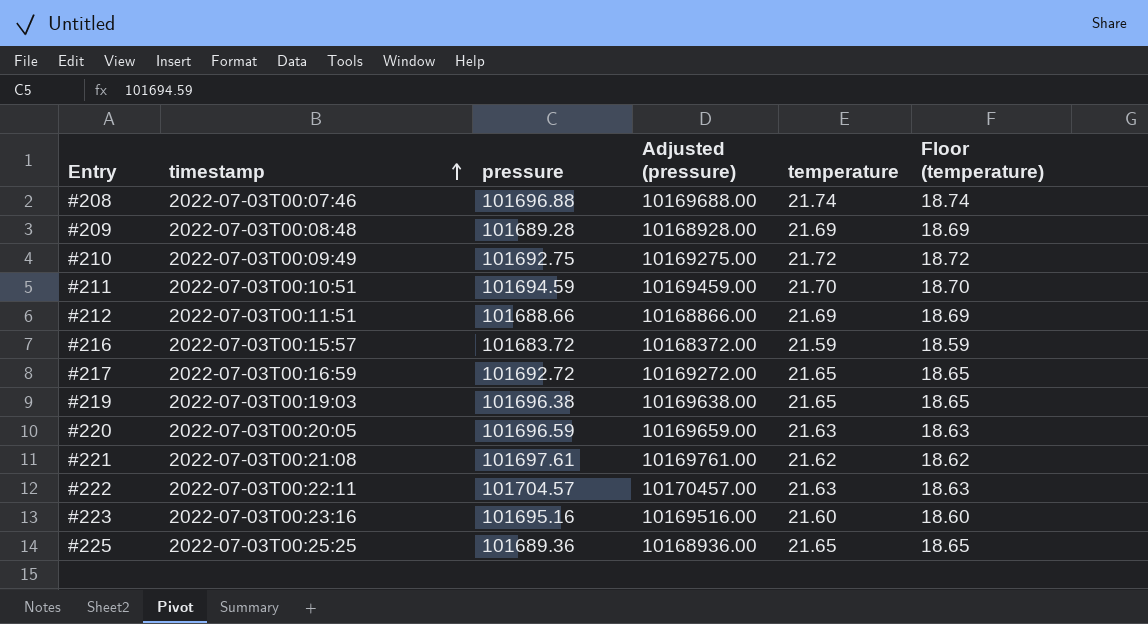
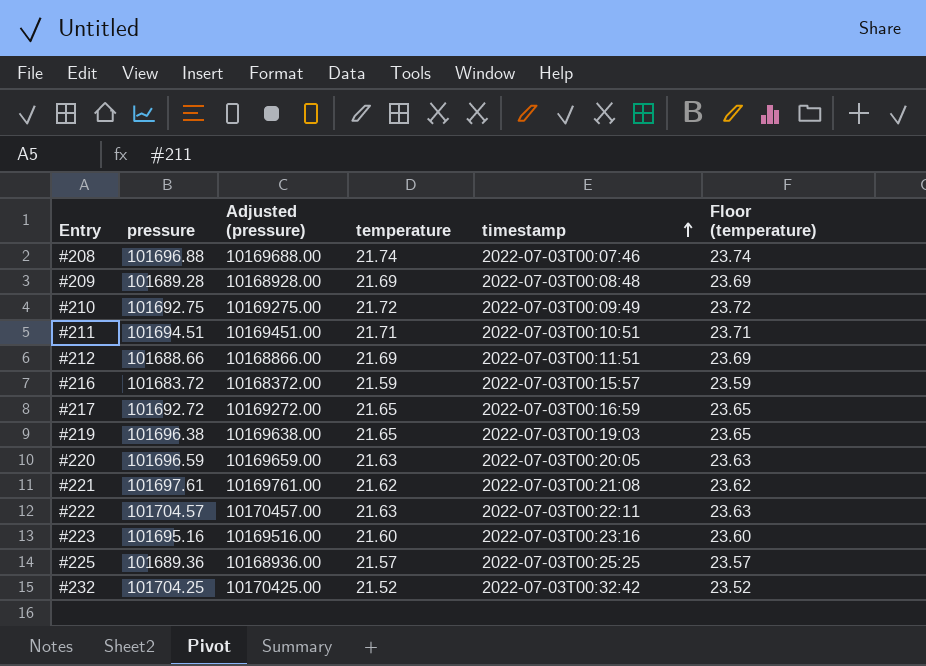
column timestamp | position: 2 -> 5
column Floor (temperature) | formula: [temperature] - 3 -> [temperature] + 2
#211 | pressure: 101694.59 -> 101694.51
#211 | Adjusted (pressure): 10169459.00 -> 10169451.00
#211 | temperature: 21.70 -> 21.71
#225 | temperature: 21.65 -> 21.57
row #232: none -> 101704.25 | 10170425.00 | 21.52 | 2022-07-03T00:32:42 | 23.52

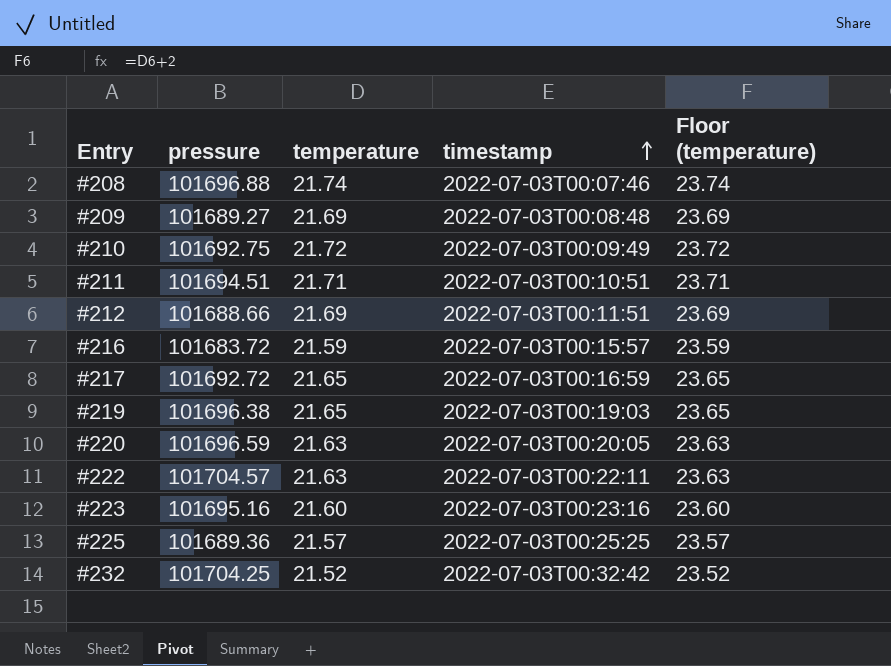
column Adjusted (pressure) | formula: [pressure] * 100 -> none
row #221: 101697.61 | 10169761.00 | 21.62 | 2022-07-03T00:21:08 | 23.62 -> none
#209 | pressure: 101689.28 -> 101689.27

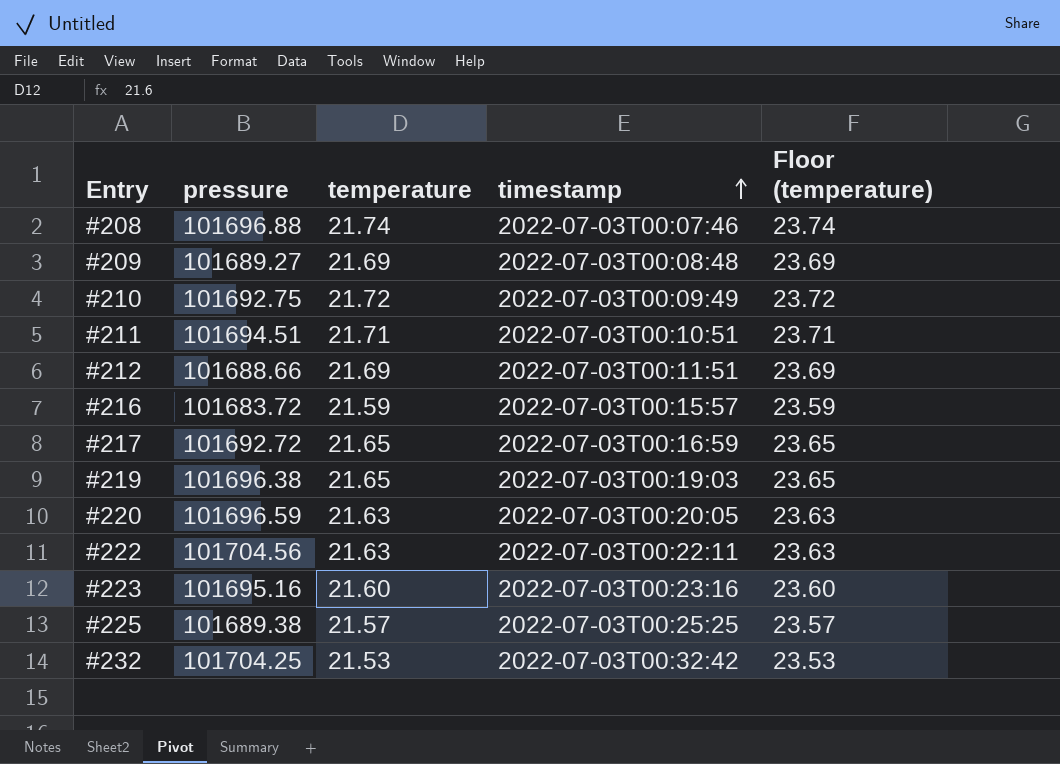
#222 | pressure: 101704.57 -> 101704.56
#225 | pressure: 101689.36 -> 101689.38
#232 | temperature: 21.52 -> 21.53
#232 | Floor (temperature): 23.52 -> 23.53

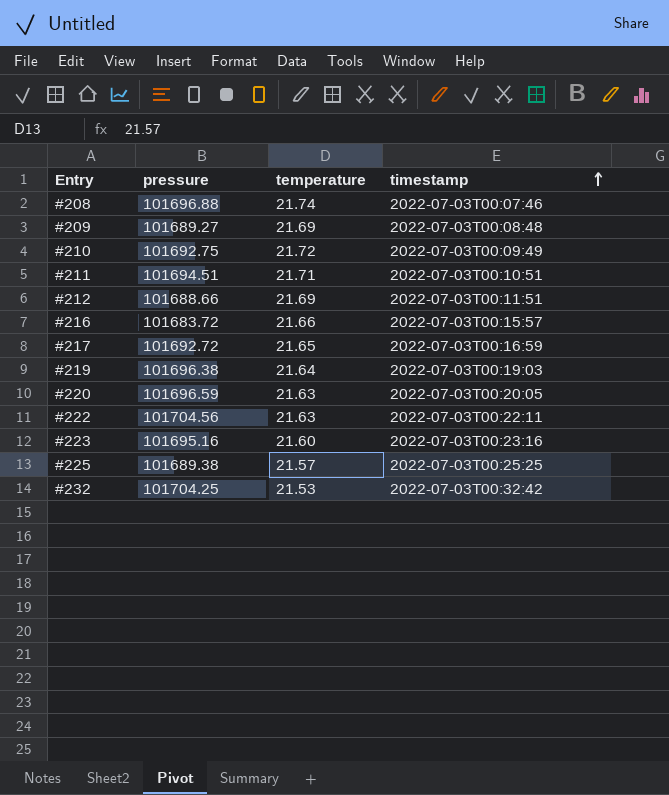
column Floor (temperature) | formula: [temperature] + 2 -> none
#216 | temperature: 21.59 -> 21.66
#219 | temperature: 21.65 -> 21.64

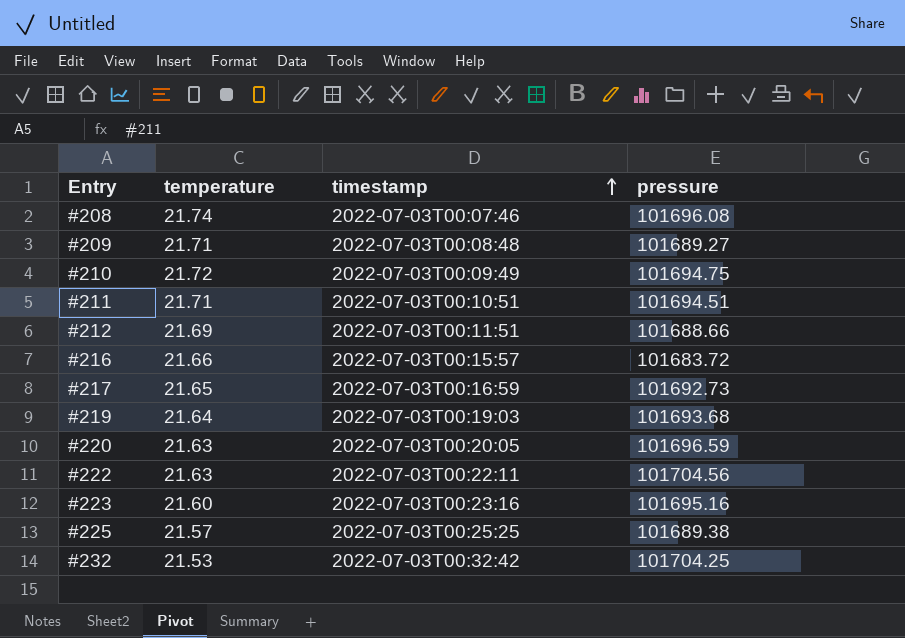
column pressure | position: 2 -> 4
#208 | pressure: 101696.88 -> 101696.08
#209 | temperature: 21.69 -> 21.71
#210 | pressure: 101692.75 -> 101694.75
#217 | pressure: 101692.72 -> 101692.73
#219 | pressure: 101696.38 -> 101693.68

